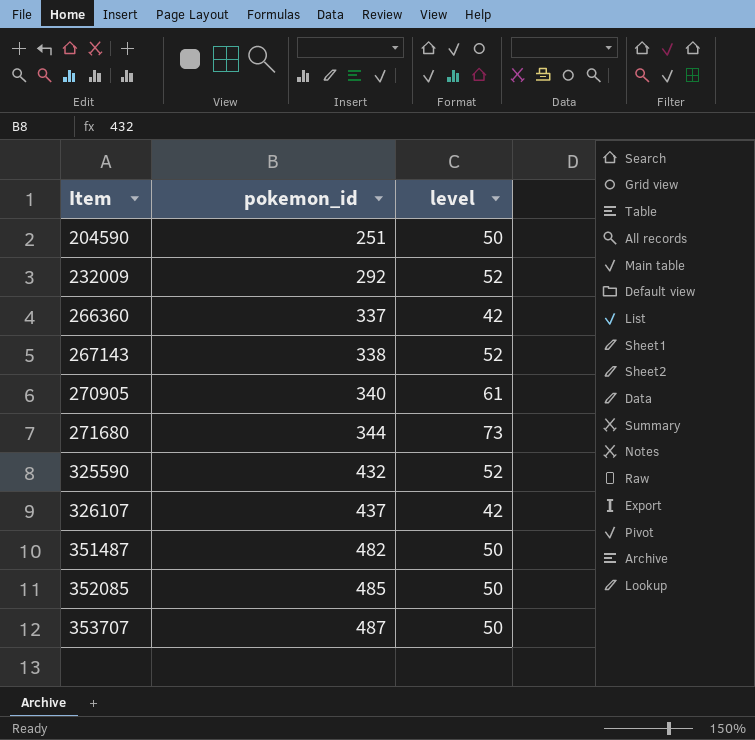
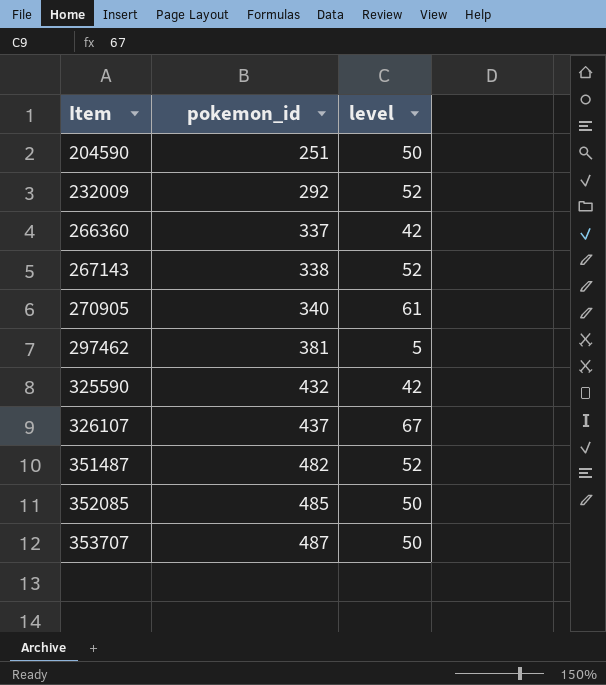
row 271680: 344 | 73 -> none
row 297462: none -> 381 | 5
325590 | level: 52 -> 42
326107 | level: 42 -> 67
351487 | level: 50 -> 52

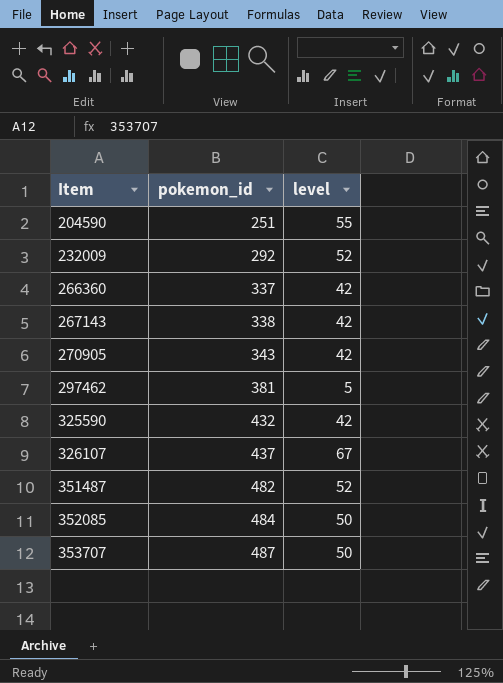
204590 | level: 50 -> 55
267143 | level: 52 -> 42
270905 | pokemon_id: 340 -> 343
270905 | level: 61 -> 42
352085 | pokemon_id: 485 -> 484

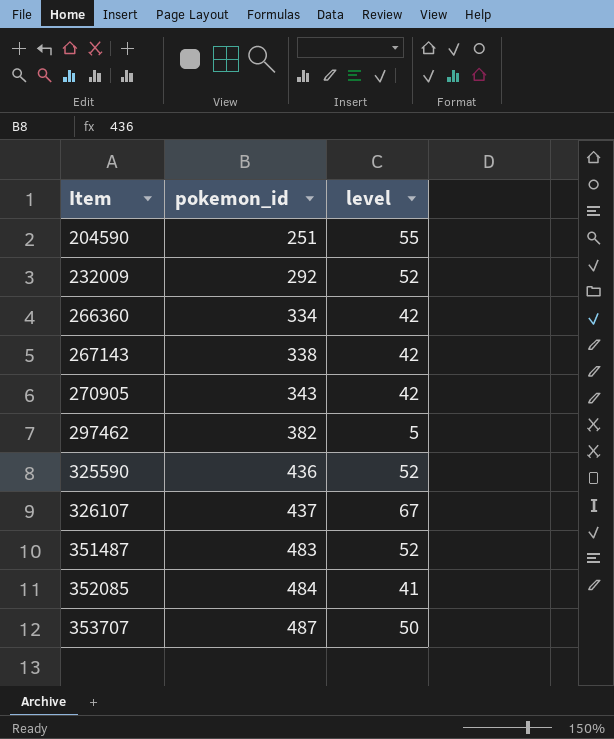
266360 | pokemon_id: 337 -> 334
297462 | pokemon_id: 381 -> 382
325590 | pokemon_id: 432 -> 436
325590 | level: 42 -> 52
351487 | pokemon_id: 482 -> 483
352085 | level: 50 -> 41

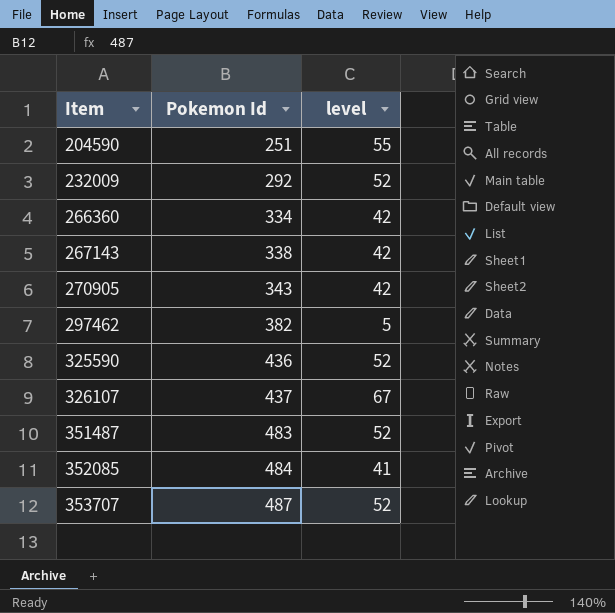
column name: pokemon_id -> Pokemon Id
353707 | level: 50 -> 52

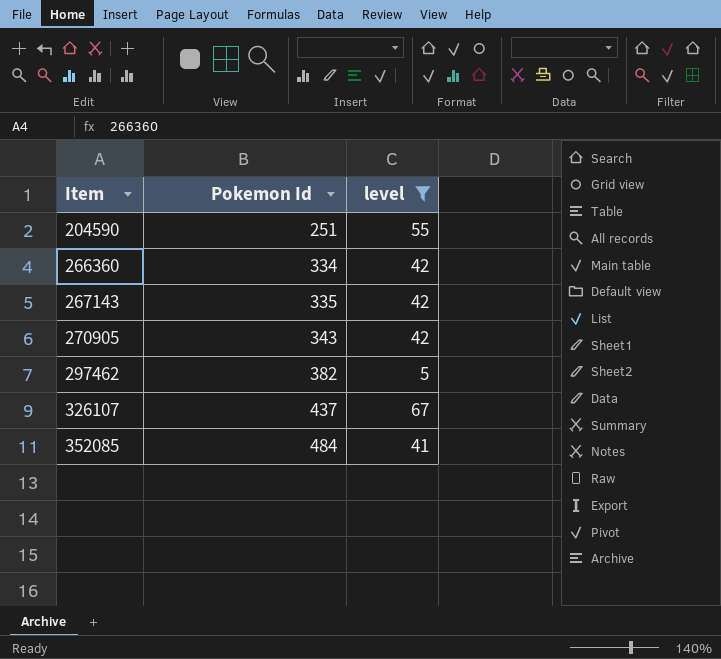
filter: none -> level != 52
267143 | Pokemon Id: 338 -> 335

